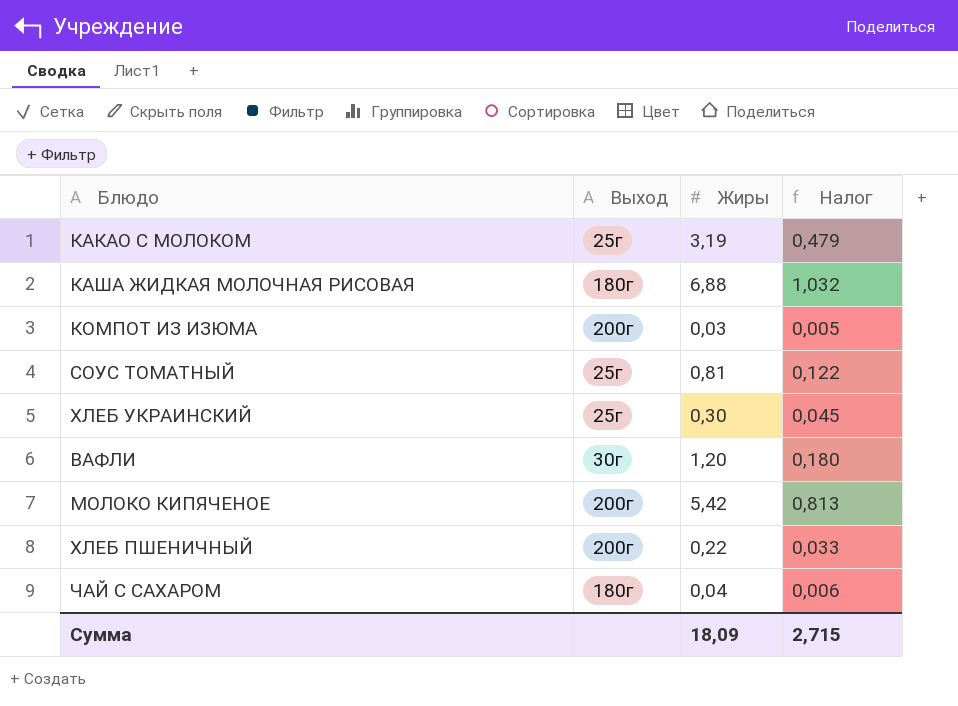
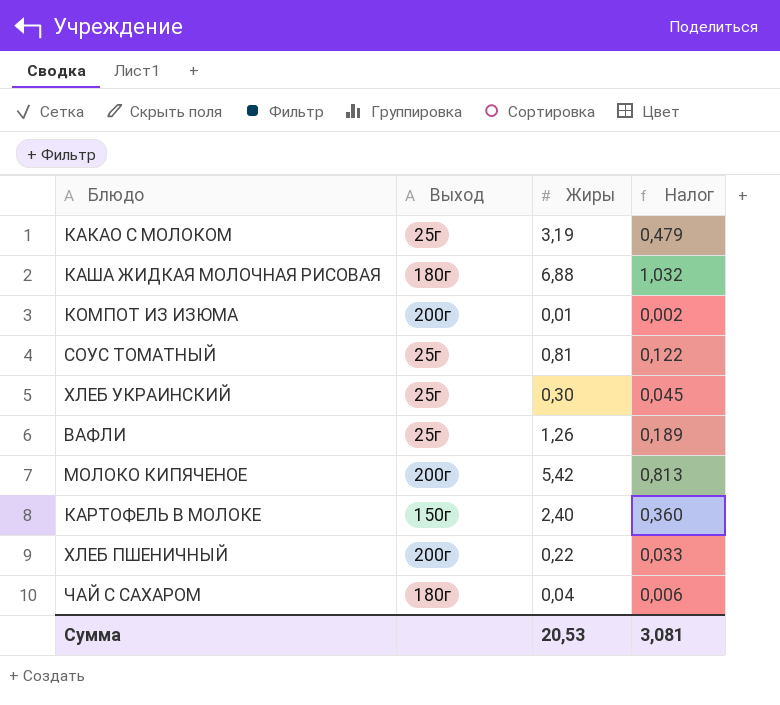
КОМПОТ ИЗ ИЗЮМА | Жиры: 0,03 -> 0,01
КОМПОТ ИЗ ИЗЮМА | Налог: 0,005 -> 0,002
ВАФЛИ | Выход: 30г -> 25г
ВАФЛИ | Жиры: 1,20 -> 1,26
ВАФЛИ | Налог: 0,180 -> 0,189
row КАРТОФЕЛЬ В МОЛОКЕ: none -> 150г | 2,40 | 0,360
Сумма | Жиры: 18,09 -> 20,53
Сумма | Налог: 2,715 -> 3,081

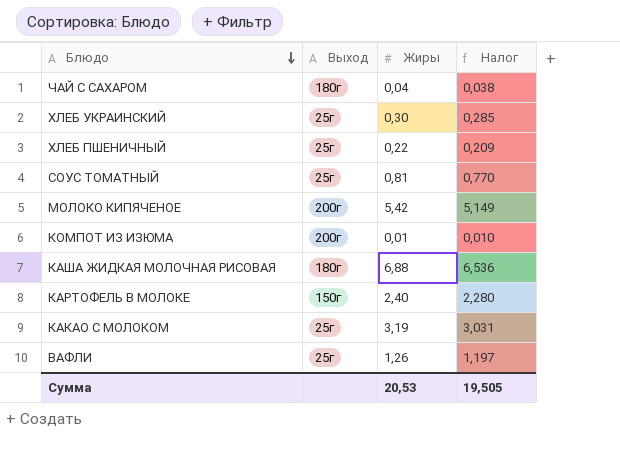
row order: none -> Блюдо descending
column Налог | formula: [Жиры] * 0,15 -> [Жиры] * 0,95
ХЛЕБ ПШЕНИЧНЫЙ | Выход: 200г -> 25г
Сумма | Налог: 3,081 -> 19,505

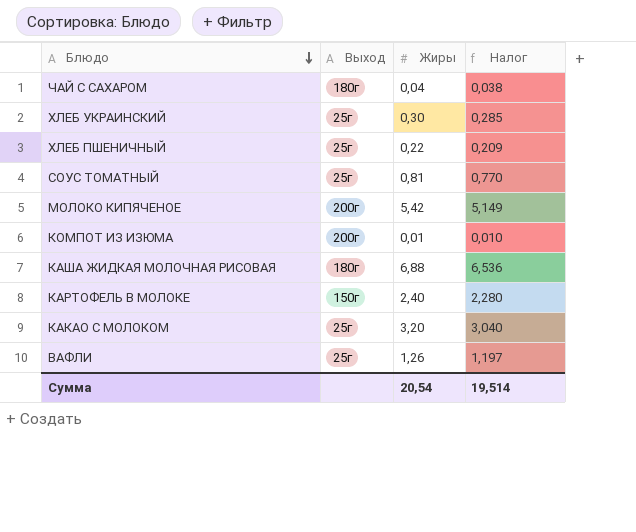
КАКАО С МОЛОКОМ | Жиры: 3,19 -> 3,20
КАКАО С МОЛОКОМ | Налог: 3,031 -> 3,040
Сумма | Жиры: 20,53 -> 20,54
Сумма | Налог: 19,505 -> 19,514

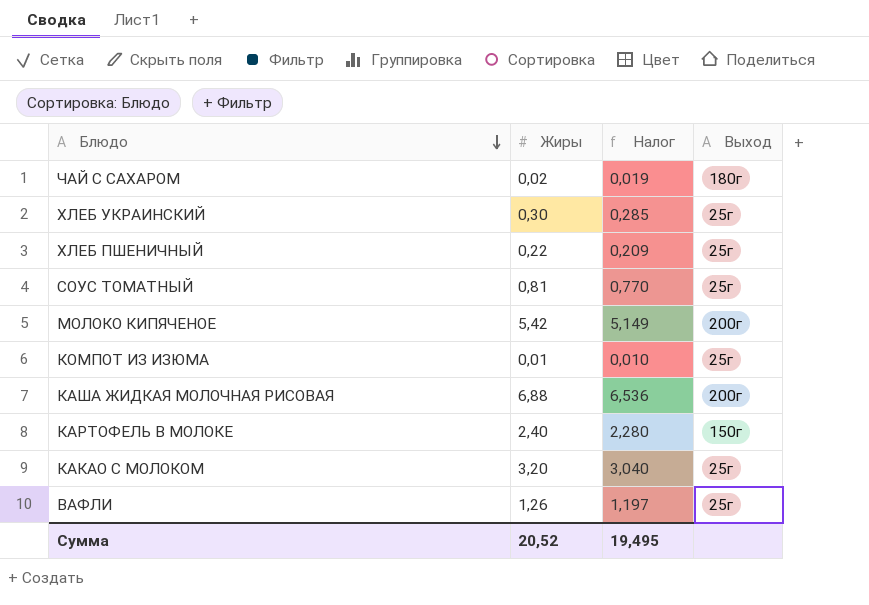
column Выход | position: 2 -> 4
ЧАЙ С САХАРОМ | Жиры: 0,04 -> 0,02
ЧАЙ С САХАРОМ | Налог: 0,038 -> 0,019
КОМПОТ ИЗ ИЗЮМА | Выход: 200г -> 25г
КАША ЖИДКАЯ МОЛОЧНАЯ РИСОВАЯ | Выход: 180г -> 200г
Сумма | Жиры: 20,54 -> 20,52
Сумма | Налог: 19,514 -> 19,495

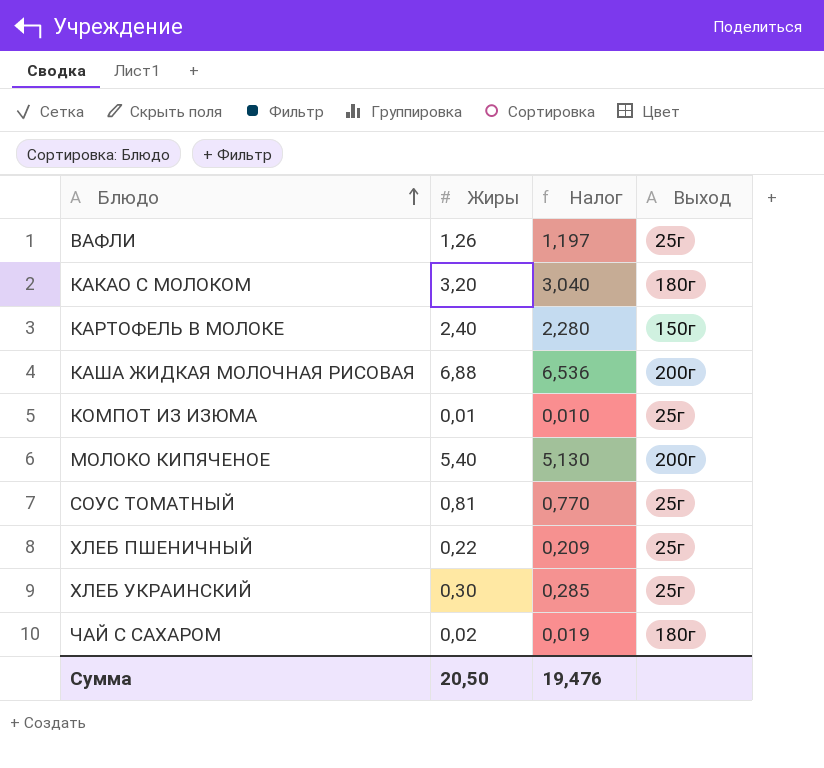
row order: Блюдо descending -> Блюдо ascending
КАКАО С МОЛОКОМ | Выход: 25г -> 180г
МОЛОКО КИПЯЧЕНОЕ | Жиры: 5,42 -> 5,40
МОЛОКО КИПЯЧЕНОЕ | Налог: 5,149 -> 5,130
Сумма | Жиры: 20,52 -> 20,50
Сумма | Налог: 19,495 -> 19,476

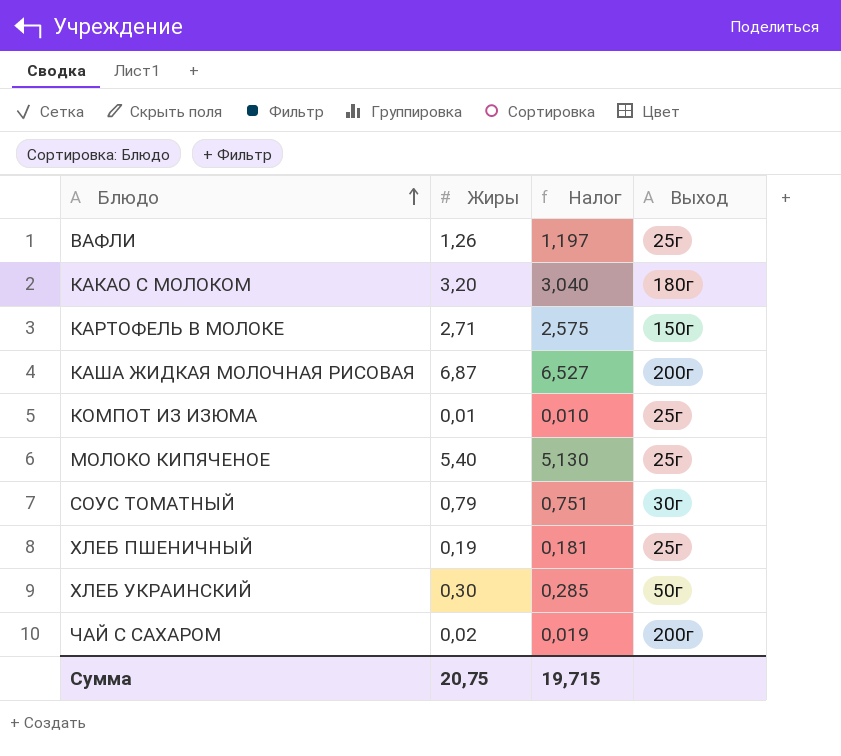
КАРТОФЕЛЬ В МОЛОКЕ | Жиры: 2,40 -> 2,71
КАРТОФЕЛЬ В МОЛОКЕ | Налог: 2,280 -> 2,575
КАША ЖИДКАЯ МОЛОЧНАЯ РИСОВАЯ | Жиры: 6,88 -> 6,87
КАША ЖИДКАЯ МОЛОЧНАЯ РИСОВАЯ | Налог: 6,536 -> 6,527
МОЛОКО КИПЯЧЕНОЕ | Выход: 200г -> 25г
СОУС ТОМАТНЫЙ | Жиры: 0,81 -> 0,79
СОУС ТОМАТНЫЙ | Налог: 0,770 -> 0,751
СОУС ТОМАТНЫЙ | Выход: 25г -> 30г
ХЛЕБ ПШЕНИЧНЫЙ | Жиры: 0,22 -> 0,19
ХЛЕБ ПШЕНИЧНЫЙ | Налог: 0,209 -> 0,181
ХЛЕБ УКРАИНСКИЙ | Выход: 25г -> 50г
ЧАЙ С САХАРОМ | Выход: 180г -> 200г
Сумма | Жиры: 20,50 -> 20,75
Сумма | Налог: 19,476 -> 19,715

